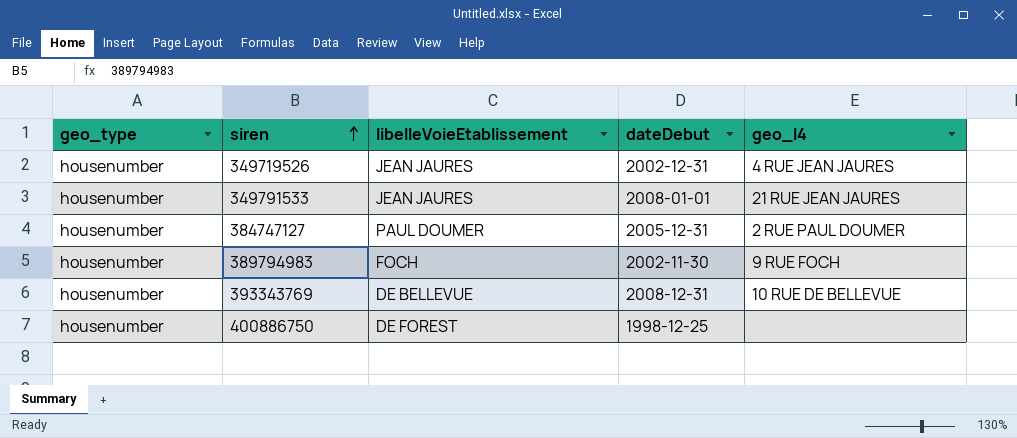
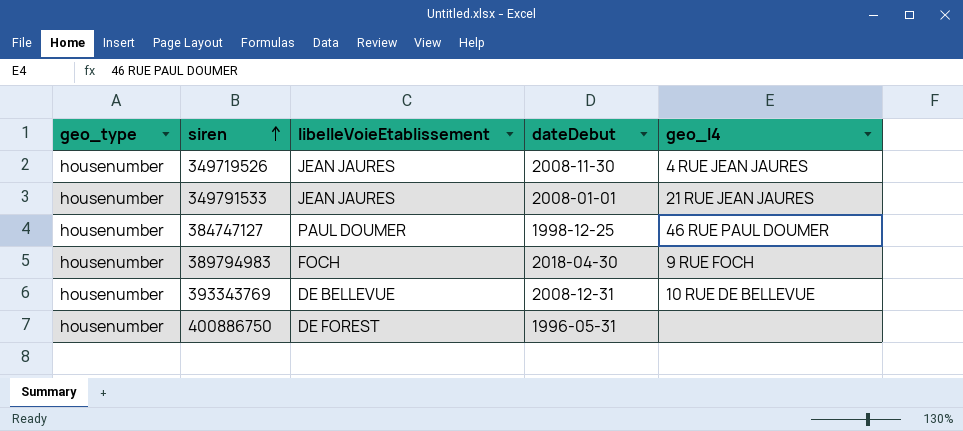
349719526 | dateDebut: 2002-12-31 -> 2008-11-30
384747127 | dateDebut: 2005-12-31 -> 1998-12-25
384747127 | geo_l4: 2 RUE PAUL DOUMER -> 46 RUE PAUL DOUMER
389794983 | dateDebut: 2002-11-30 -> 2018-04-30
400886750 | dateDebut: 1998-12-25 -> 1996-05-31

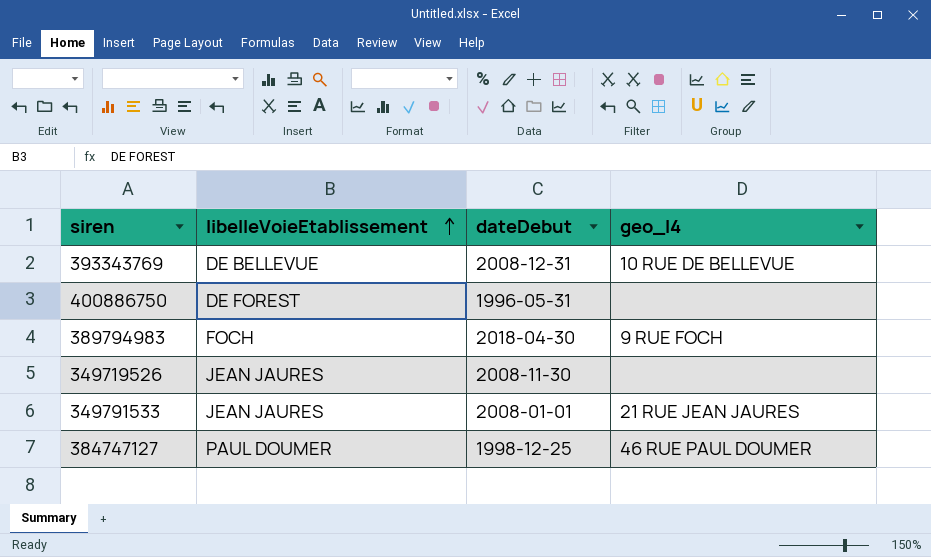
row order: siren ascending -> libelleVoieEtablissement ascending
column geo_type | position: 1 -> none
349719526 | geo_l4: 4 RUE JEAN JAURES -> none

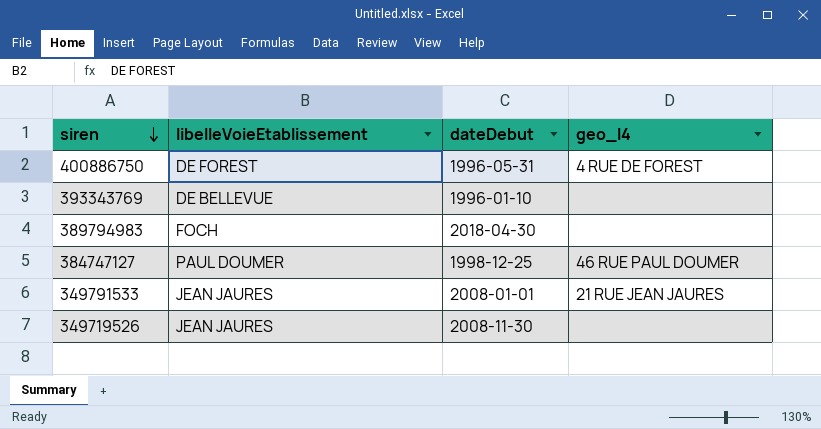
row order: libelleVoieEtablissement ascending -> siren descending
400886750 | geo_l4: none -> 4 RUE DE FOREST
393343769 | dateDebut: 2008-12-31 -> 1996-01-10
393343769 | geo_l4: 10 RUE DE BELLEVUE -> none
389794983 | geo_l4: 9 RUE FOCH -> none

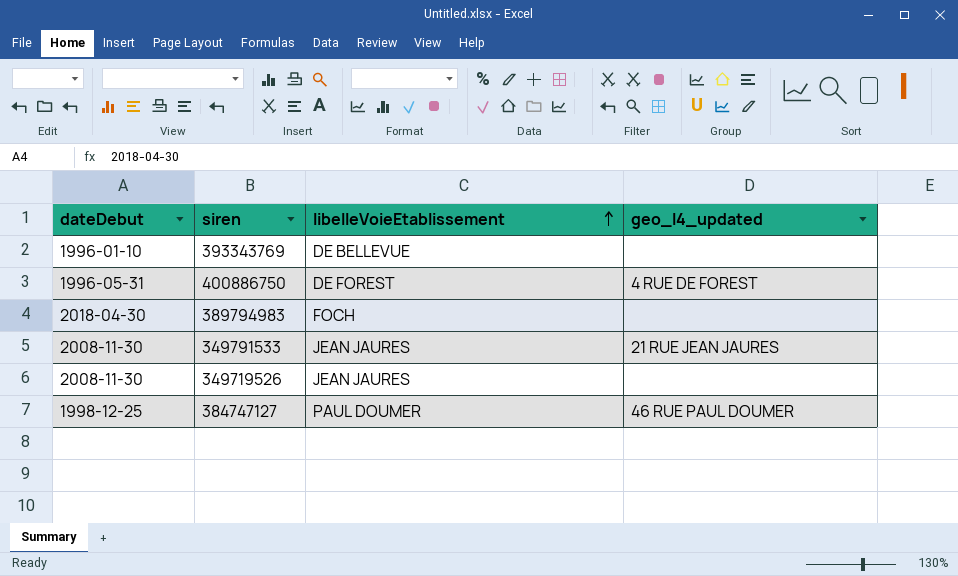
row order: siren descending -> libelleVoieEtablissement ascending
column dateDebut | position: 3 -> 1
column name: geo_l4 -> geo_l4_updated
349791533 | dateDebut: 2008-01-01 -> 2008-11-30

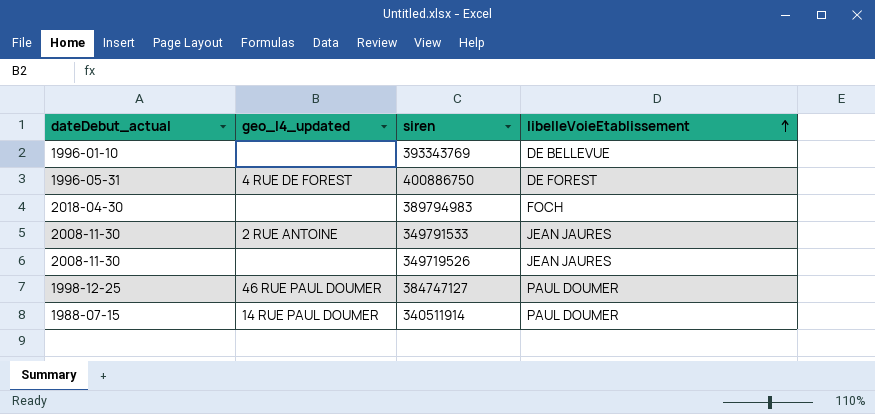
column name: dateDebut -> dateDebut_actual
column geo_l4_updated | position: 4 -> 2
349791533 | geo_l4_updated: 21 RUE JEAN JAURES -> 2 RUE ANTOINE
row 340511914: none -> 1988-07-15 | 14 RUE PAUL DOUMER | PAUL DOUMER

